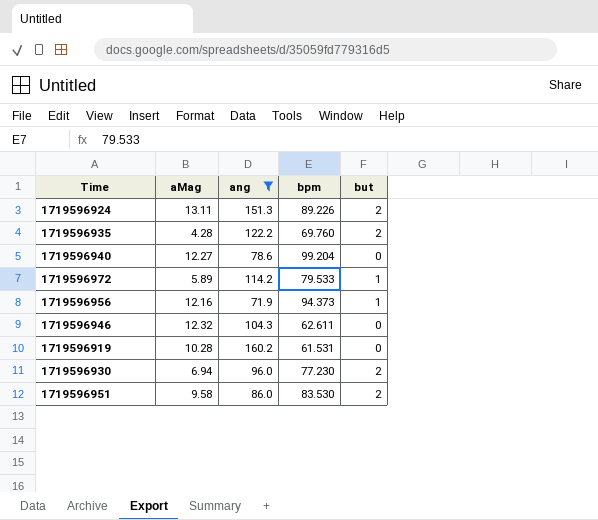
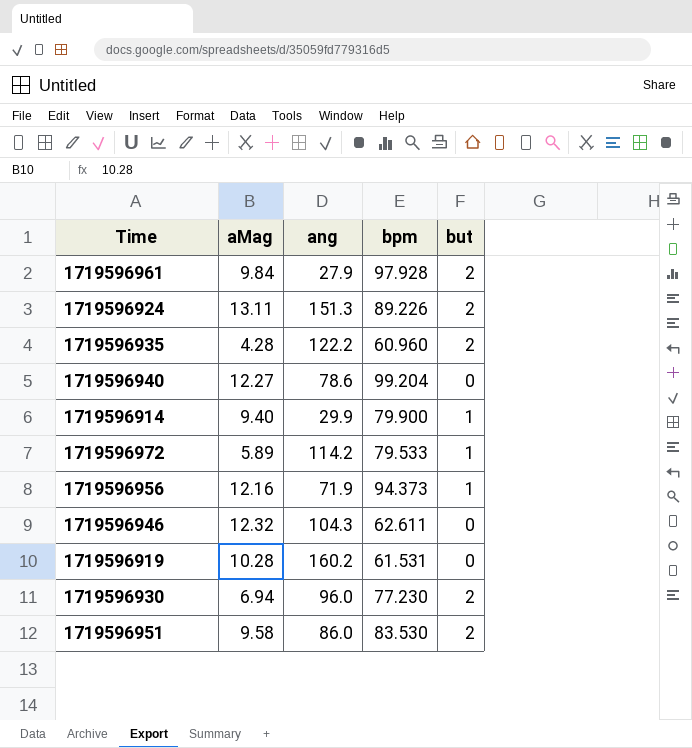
filter: ang >= 71.9 -> none
1719596935 | bpm: 69.760 -> 60.960

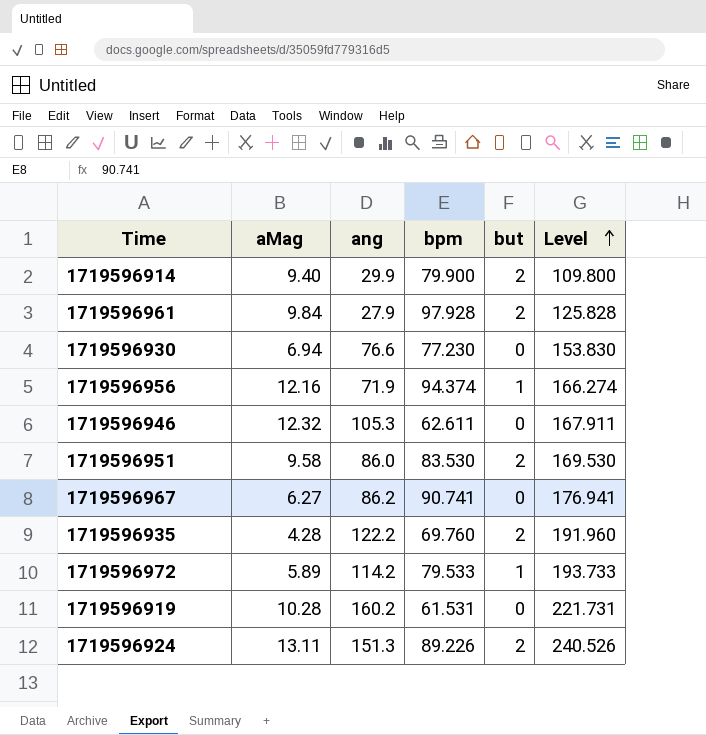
row order: none -> Level ascending
column Level | formula: none -> [ang] + [bpm]
row 1719596940: 12.27 | 78.6 | 99.204 | 0 -> none
1719596914 | but: 1 -> 2
1719596930 | ang: 96.0 -> 76.6
1719596930 | but: 2 -> 0
1719596956 | bpm: 94.373 -> 94.374
1719596946 | ang: 104.3 -> 105.3
row 1719596967: none -> 6.27 | 86.2 | 90.741 | 0 | 176.941
1719596935 | bpm: 60.960 -> 69.760

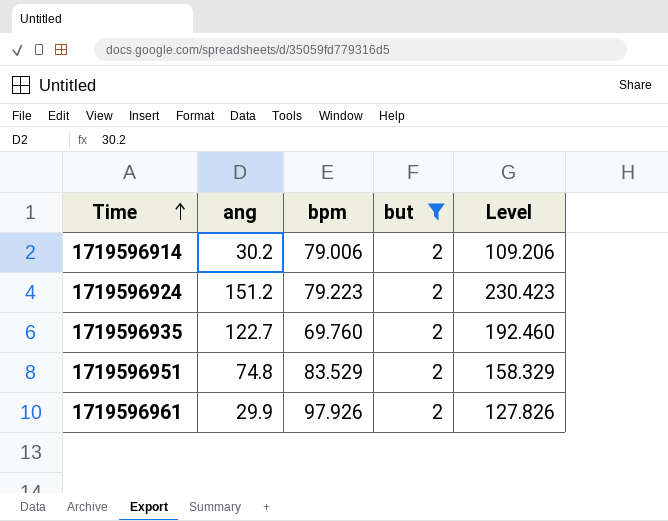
filter: none -> but = 2
row order: Level ascending -> Time ascending
column aMag | position: 2 -> none
1719596914 | ang: 29.9 -> 30.2
1719596914 | bpm: 79.900 -> 79.006
1719596914 | Level: 109.800 -> 109.206
1719596924 | ang: 151.3 -> 151.2
1719596924 | bpm: 89.226 -> 79.223
1719596924 | Level: 240.526 -> 230.423
1719596935 | ang: 122.2 -> 122.7
1719596935 | Level: 191.960 -> 192.460
1719596951 | ang: 86.0 -> 74.8
1719596951 | bpm: 83.530 -> 83.529
1719596951 | Level: 169.530 -> 158.329
1719596961 | ang: 27.9 -> 29.9
1719596961 | bpm: 97.928 -> 97.926
1719596961 | Level: 125.828 -> 127.826

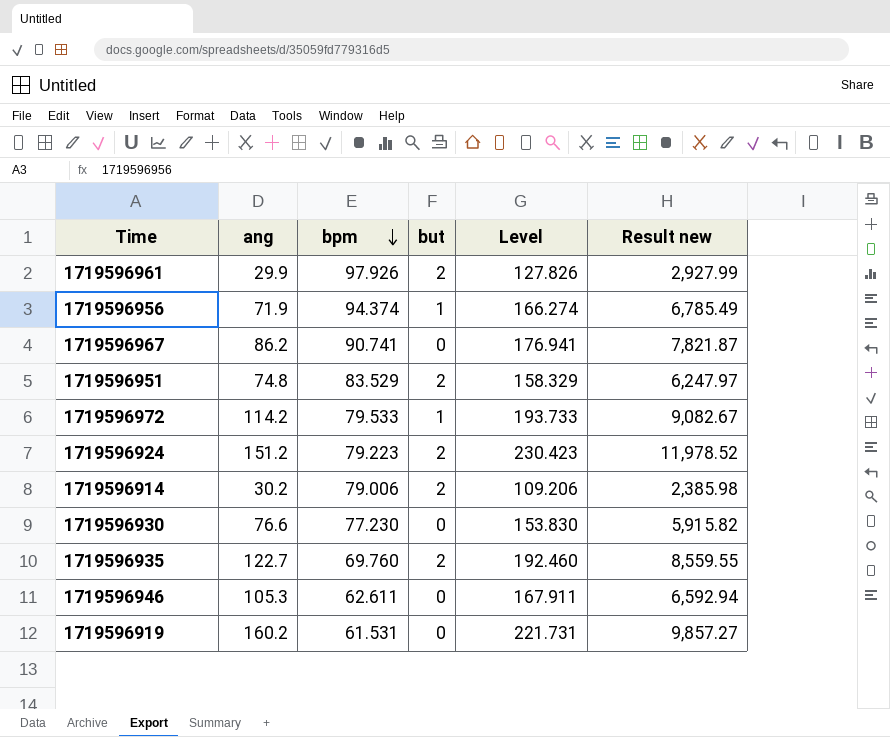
filter: but = 2 -> none
row order: Time ascending -> bpm descending
column Result new | formula: none -> [ang] * [bpm]

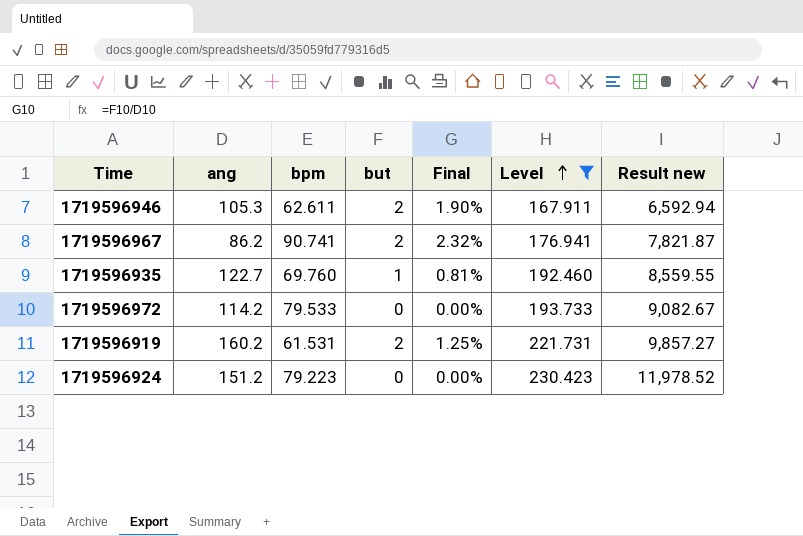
filter: none -> Level >= 167.911
row order: bpm descending -> Level ascending
column Final | formula: none -> [but] / [ang]
1719596946 | but: 0 -> 2
1719596967 | but: 0 -> 2
1719596935 | but: 2 -> 1
1719596972 | but: 1 -> 0
1719596919 | but: 0 -> 2
1719596924 | but: 2 -> 0

